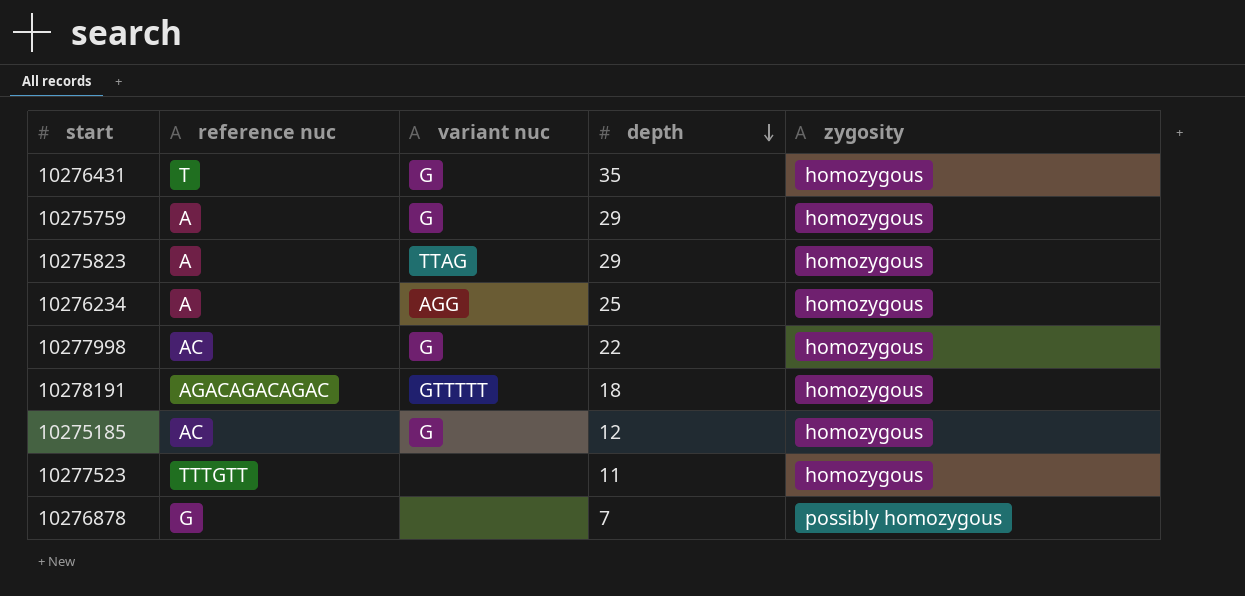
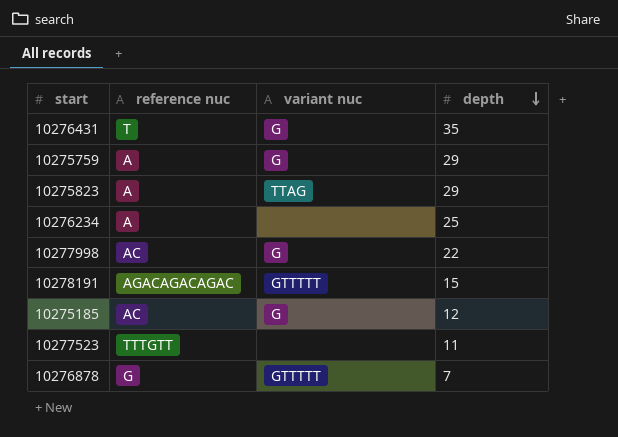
column zygosity | position: 5 -> none
10276234 | variant nuc: AGG -> none
10278191 | depth: 18 -> 15
10276878 | variant nuc: none -> GTTTTT

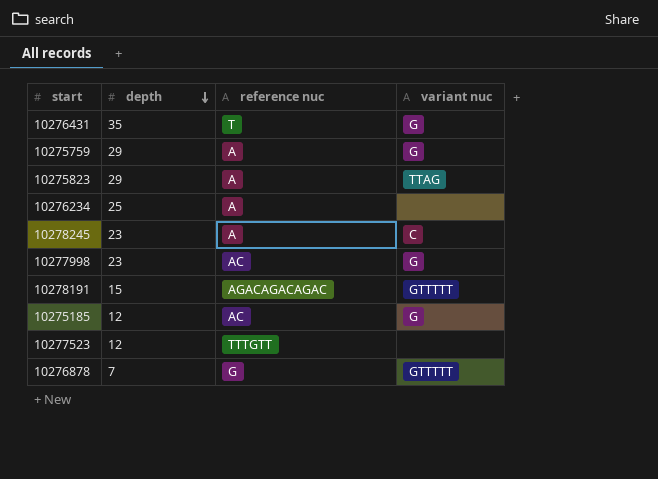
column depth | position: 4 -> 2
row 10278245: none -> 23 | A | C
10277998 | depth: 22 -> 23
10277523 | depth: 11 -> 12

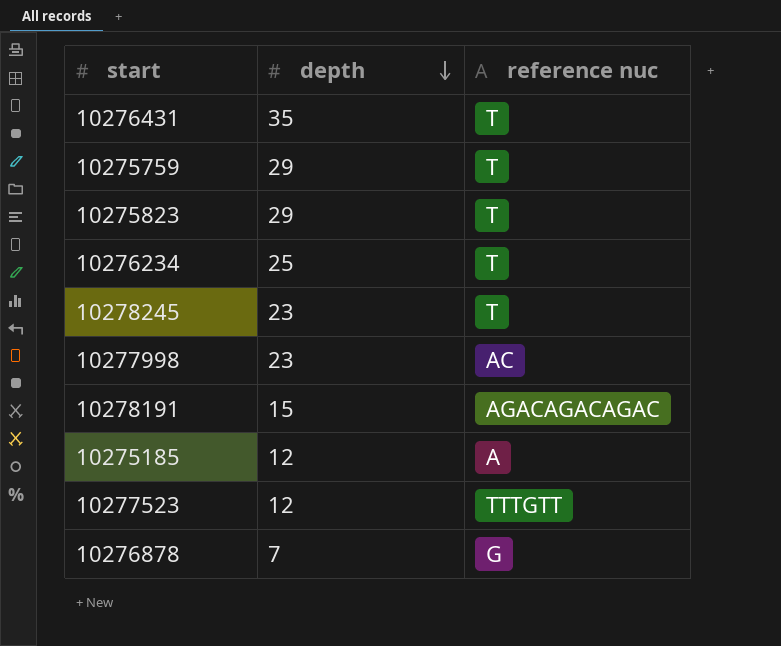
column variant nuc | position: 4 -> none
10275759 | reference nuc: A -> T
10275823 | reference nuc: A -> T
10276234 | reference nuc: A -> T
10278245 | reference nuc: A -> T
10275185 | reference nuc: AC -> A

